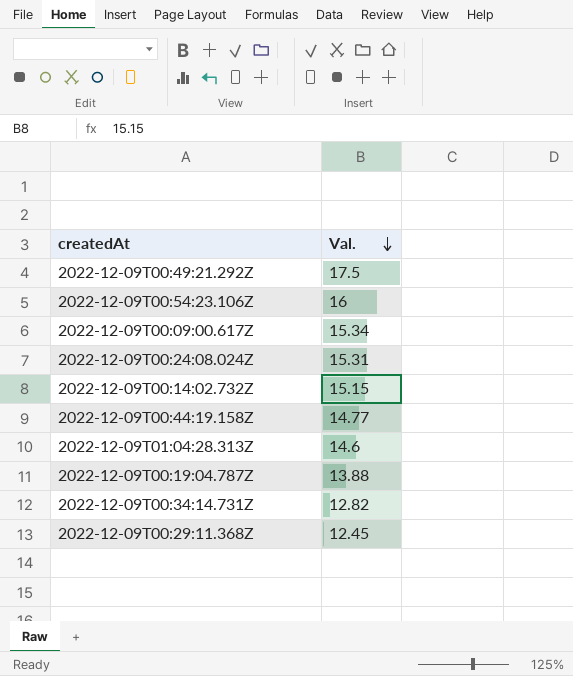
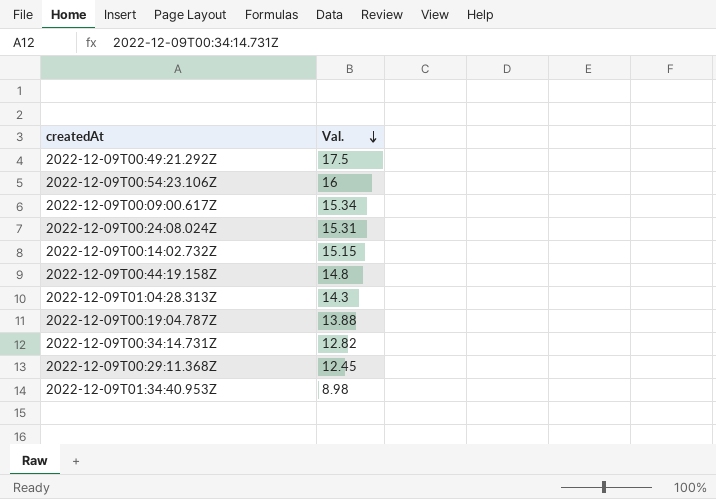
2022-12-09T00:44:19.158Z | Val.: 14.77 -> 14.8
2022-12-09T01:04:28.313Z | Val.: 14.6 -> 14.3
row 2022-12-09T01:34:40.953Z: none -> 8.98

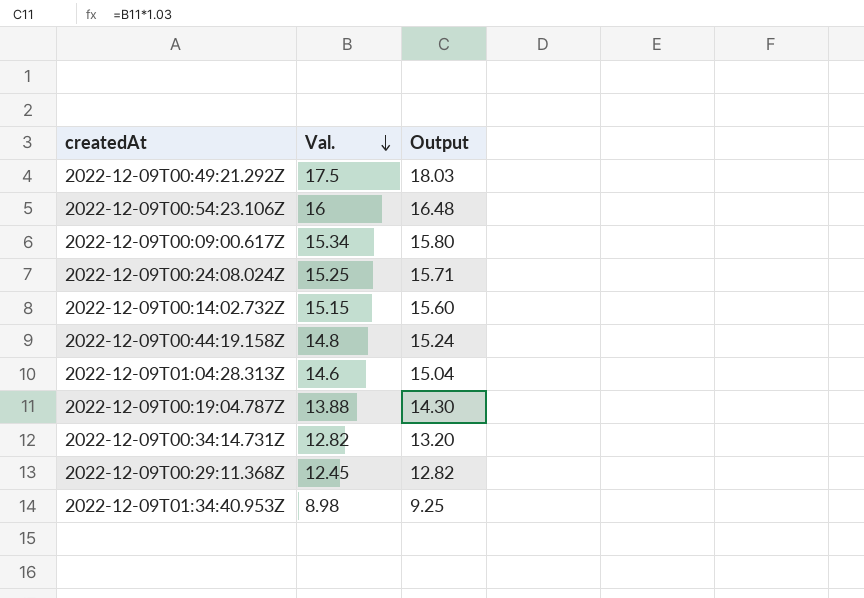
column Output | formula: none -> [Val.] * 1.03
2022-12-09T00:24:08.024Z | Val.: 15.31 -> 15.25
2022-12-09T01:04:28.313Z | Val.: 14.3 -> 14.6

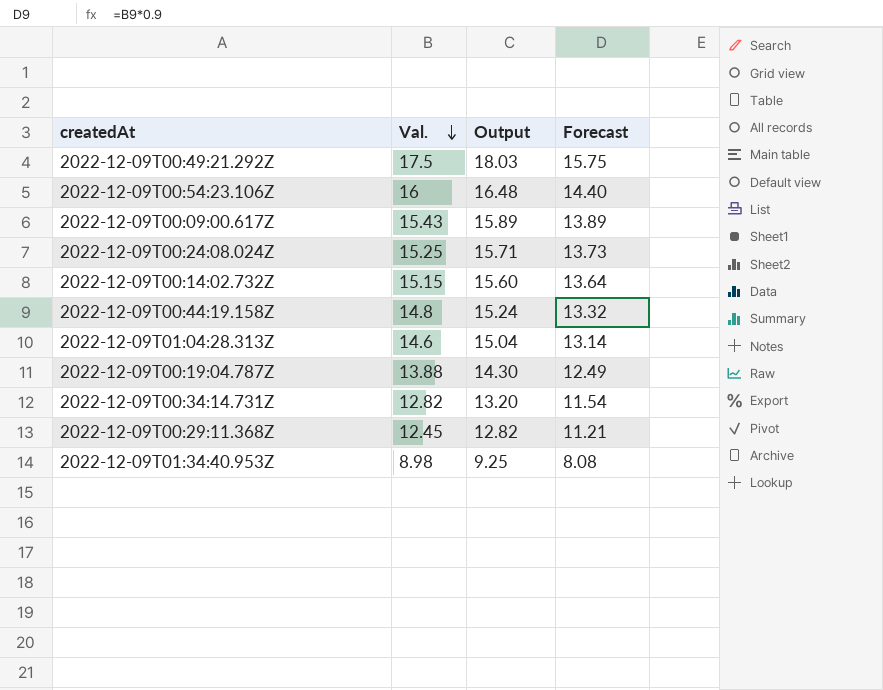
column Forecast | formula: none -> [Val.] * 0.9
2022-12-09T00:09:00.617Z | Val.: 15.34 -> 15.43
2022-12-09T00:09:00.617Z | Output: 15.80 -> 15.89

